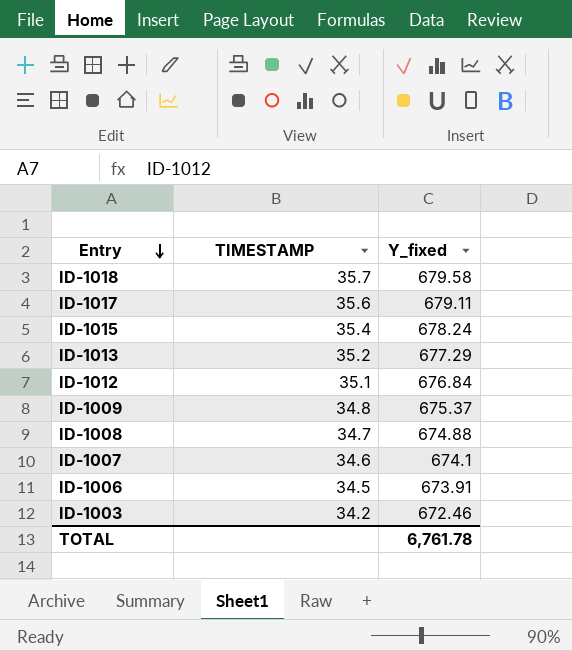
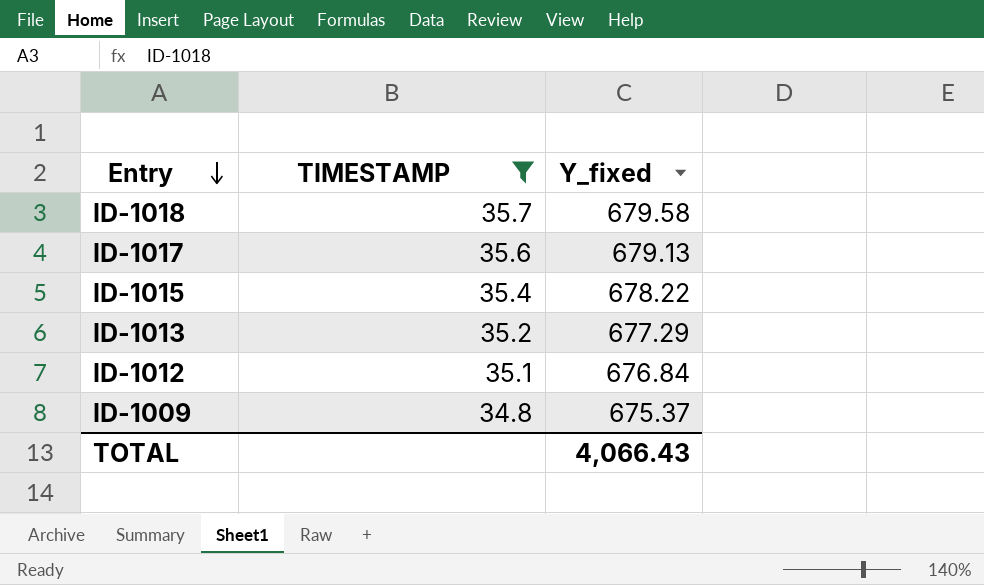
filter: none -> TIMESTAMP >= 34.8
ID-1017 | Y_fixed: 679.11 -> 679.13
ID-1015 | Y_fixed: 678.24 -> 678.22
TOTAL | Y_fixed: 6,761.78 -> 4,066.43

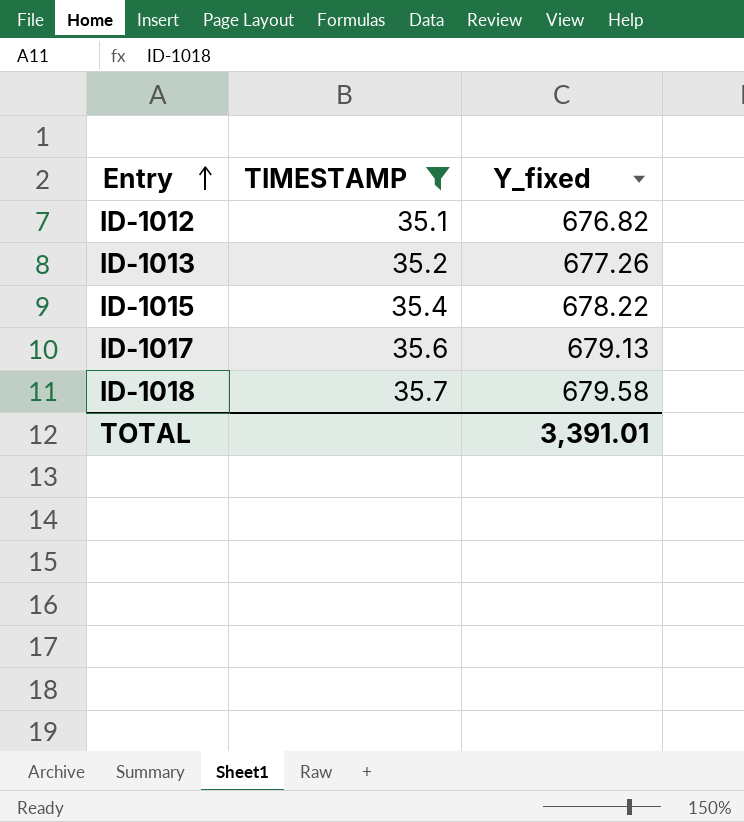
row order: Entry descending -> Entry ascending
row ID-1009: 34.8 | 675.37 -> none
ID-1012 | Y_fixed: 676.84 -> 676.82
ID-1013 | Y_fixed: 677.29 -> 677.26
TOTAL | Y_fixed: 4,066.43 -> 3,391.01

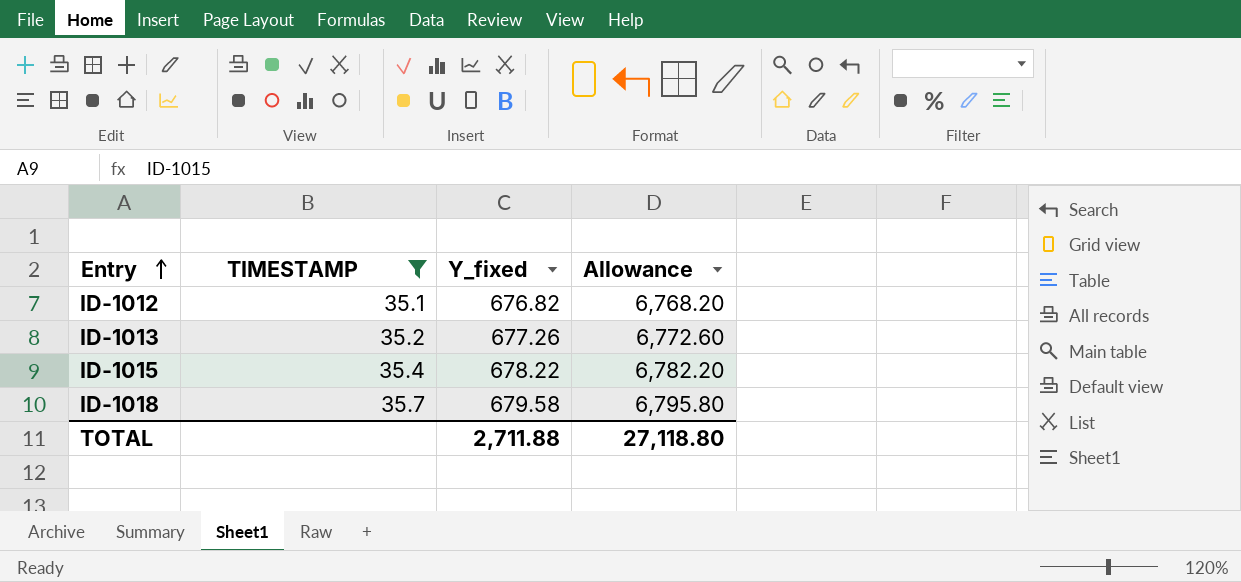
column Allowance | formula: none -> [Y_fixed] * 10
row ID-1017: 35.6 | 679.13 -> none
TOTAL | Y_fixed: 3,391.01 -> 2,711.88

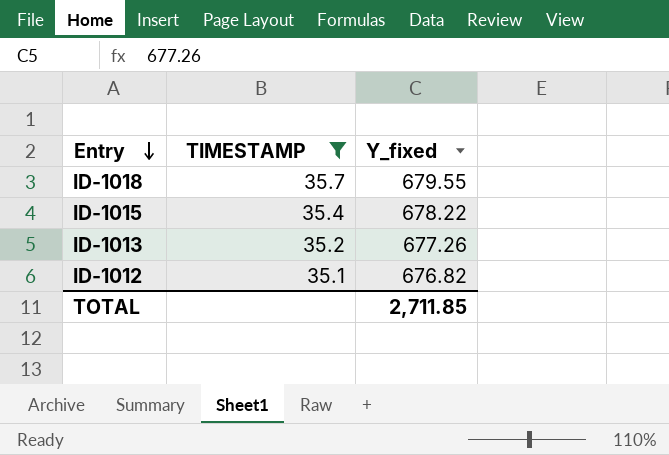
row order: Entry ascending -> Entry descending
column Allowance | formula: [Y_fixed] * 10 -> none
ID-1018 | Y_fixed: 679.58 -> 679.55
TOTAL | Y_fixed: 2,711.88 -> 2,711.85

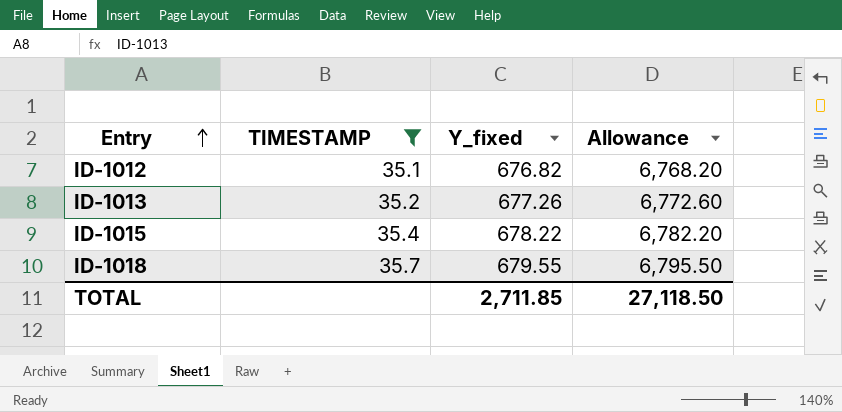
row order: Entry descending -> Entry ascending
column Allowance | formula: none -> [Y_fixed] * 10

